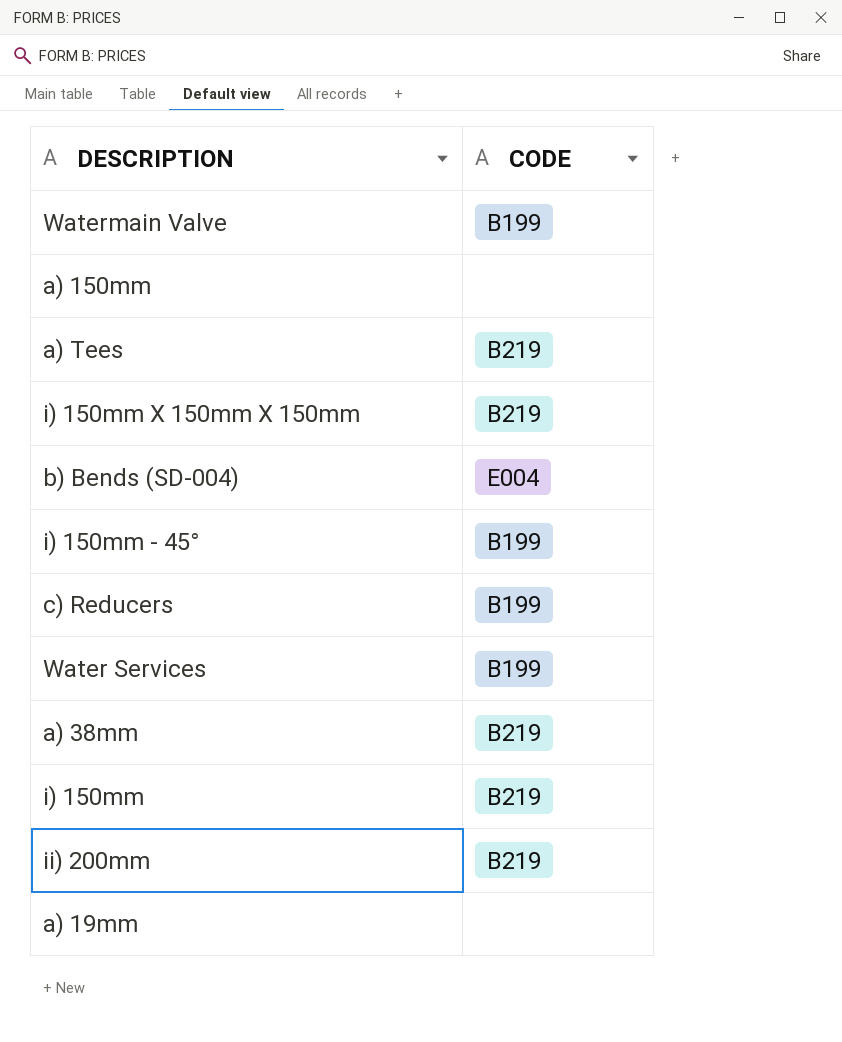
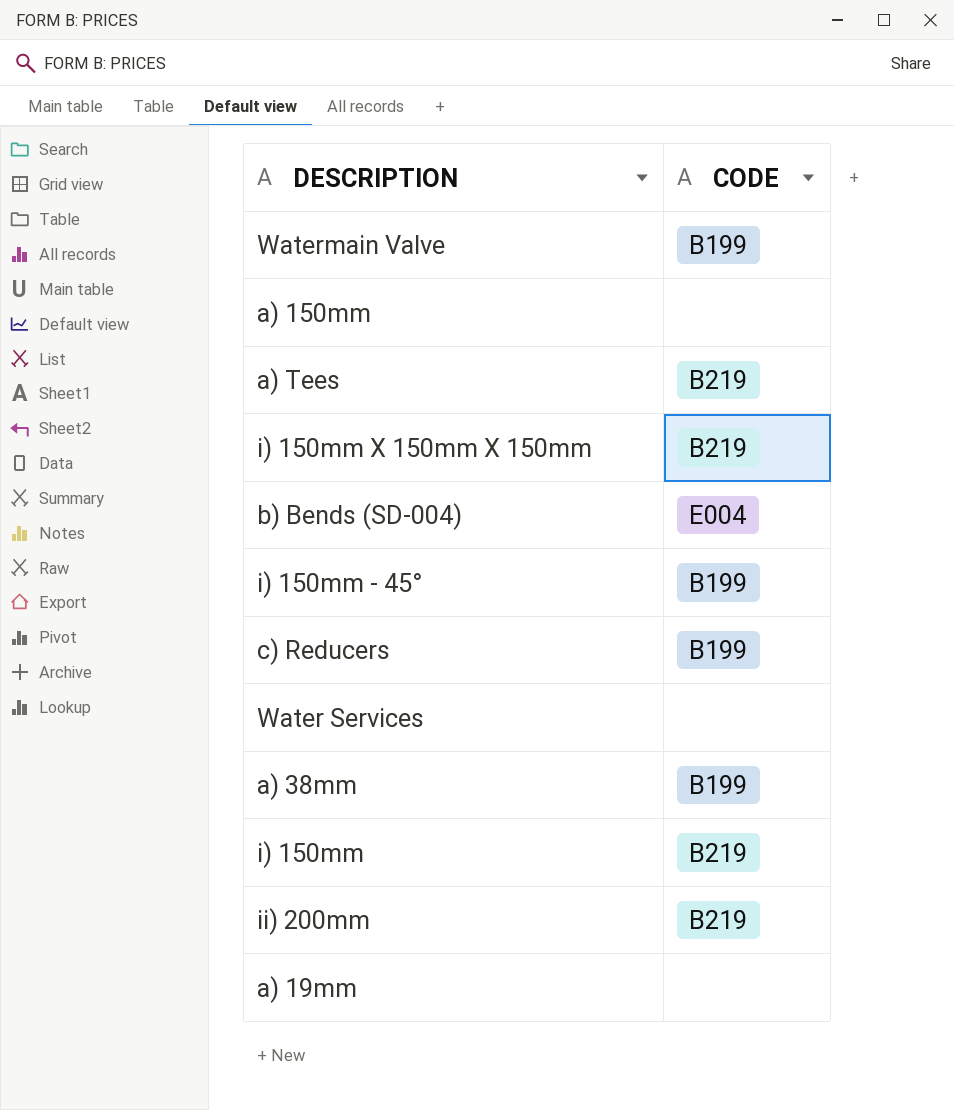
Water Services | CODE: B199 -> none
a) 38mm | CODE: B219 -> B199

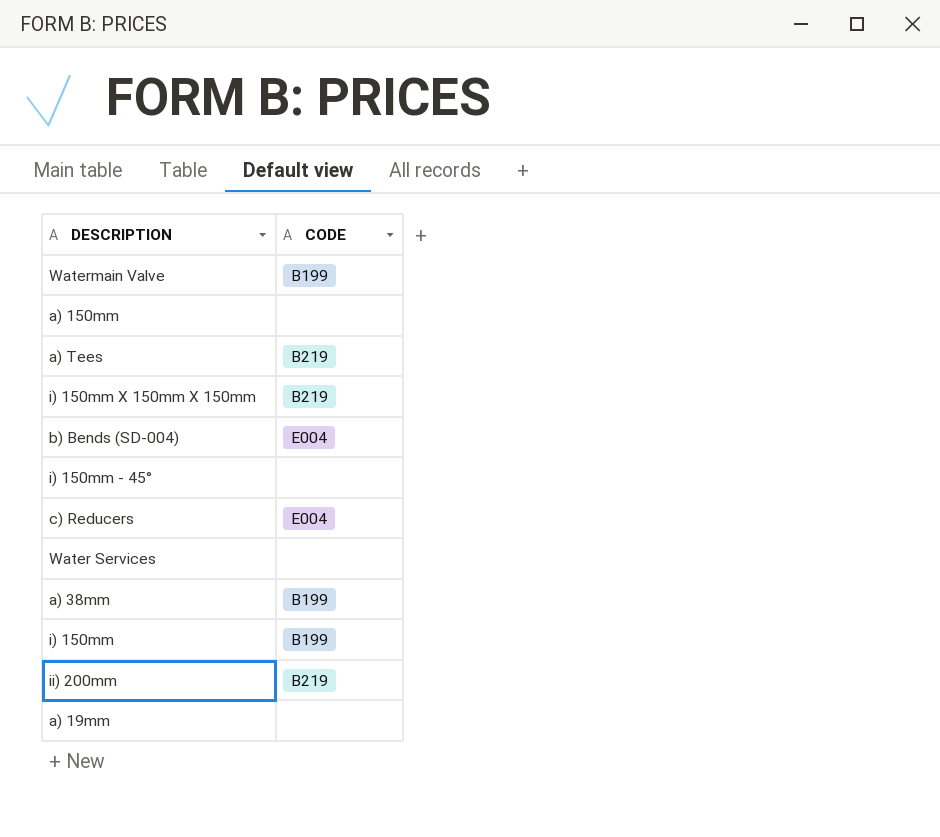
i) 150mm - 45° | CODE: B199 -> none
c) Reducers | CODE: B199 -> E004
i) 150mm | CODE: B219 -> B199

